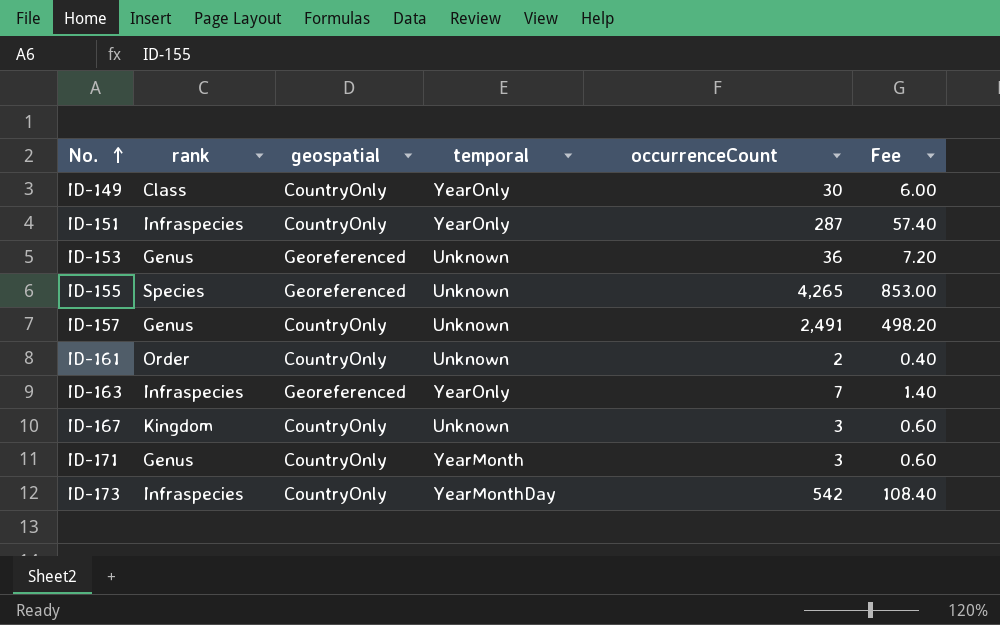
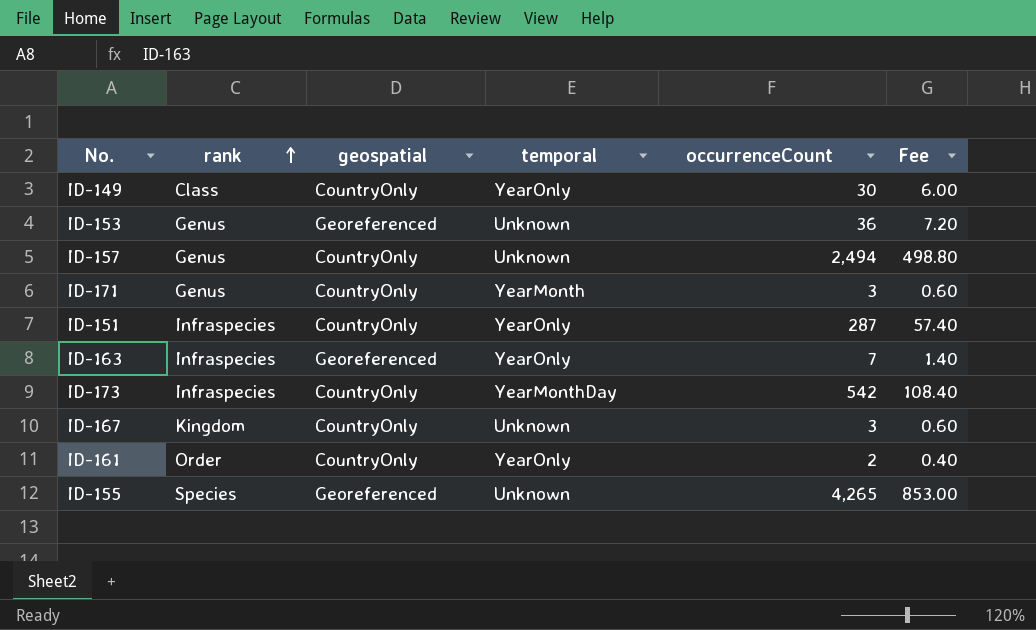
row order: No. ascending -> rank ascending
ID-157 | occurrenceCount: 2,491 -> 2,494
ID-157 | Fee: 498.20 -> 498.80
ID-161 | temporal: Unknown -> YearOnly

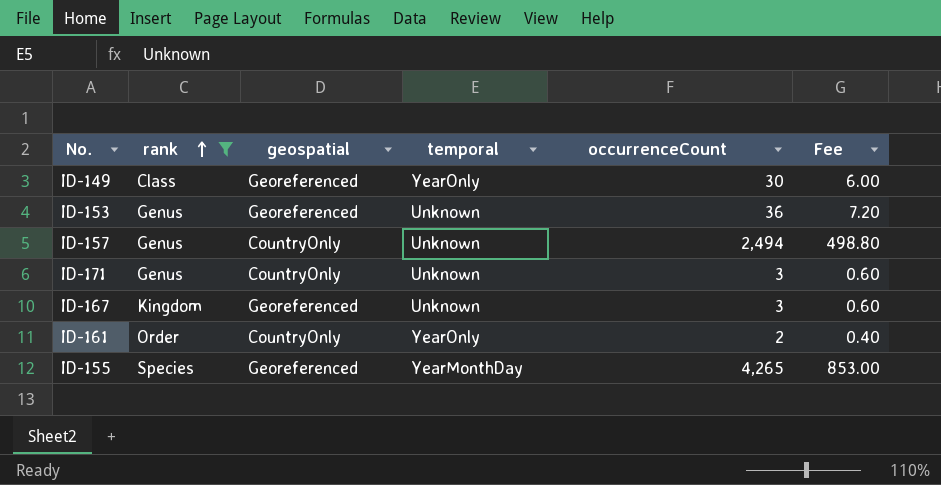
filter: none -> rank != Infraspecies
ID-149 | geospatial: CountryOnly -> Georeferenced
ID-171 | temporal: YearMonth -> Unknown
ID-167 | geospatial: CountryOnly -> Georeferenced
ID-155 | temporal: Unknown -> YearMonthDay

